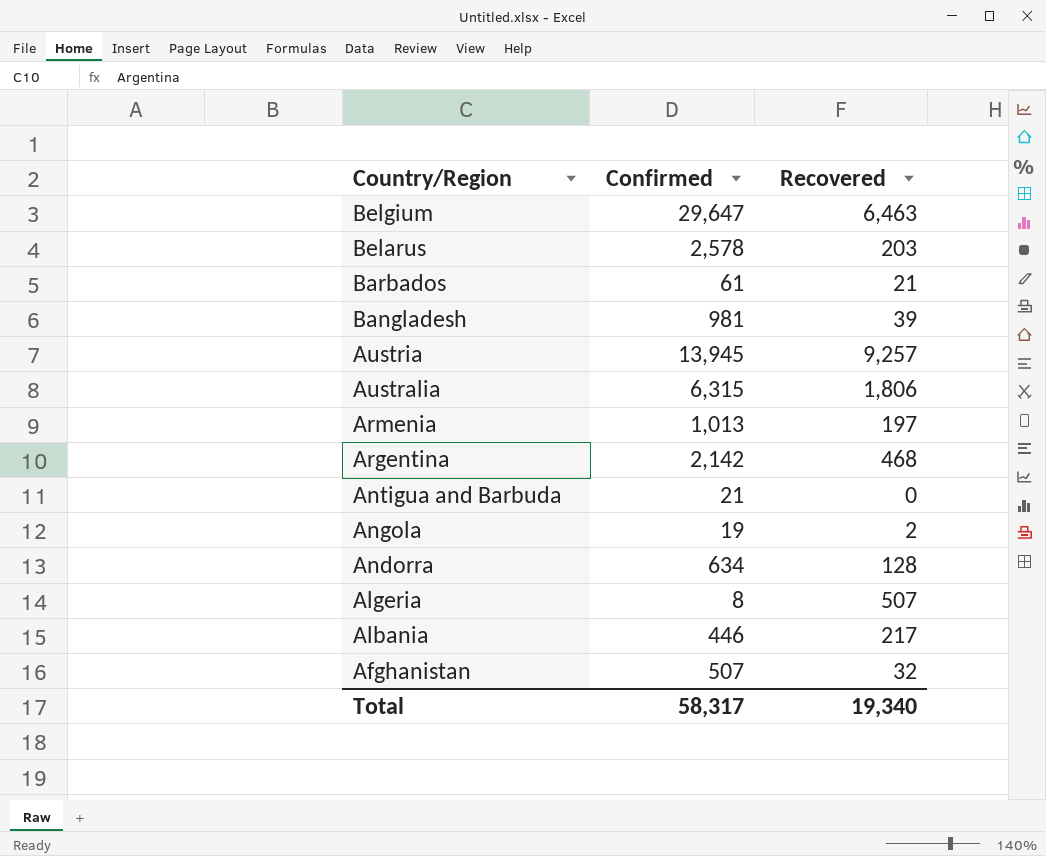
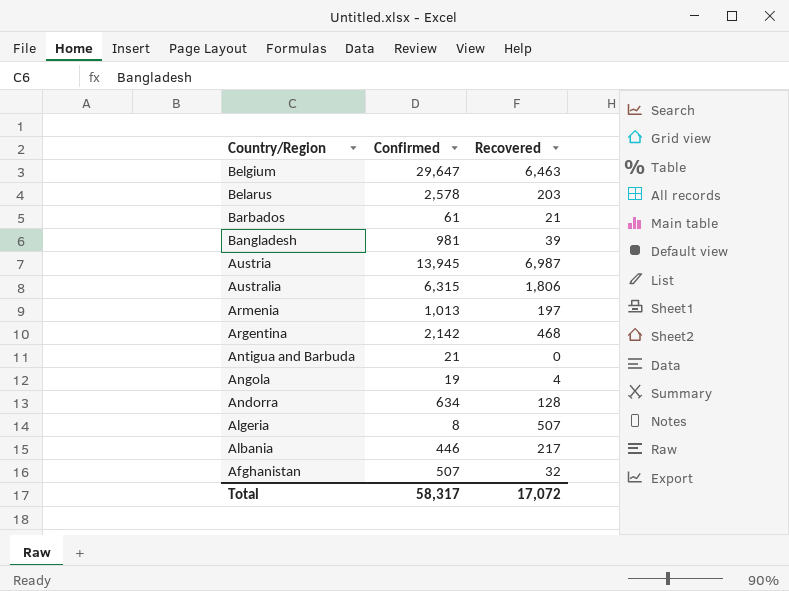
Austria | Recovered: 9,257 -> 6,987
Angola | Recovered: 2 -> 4
Total | Recovered: 19,340 -> 17,072

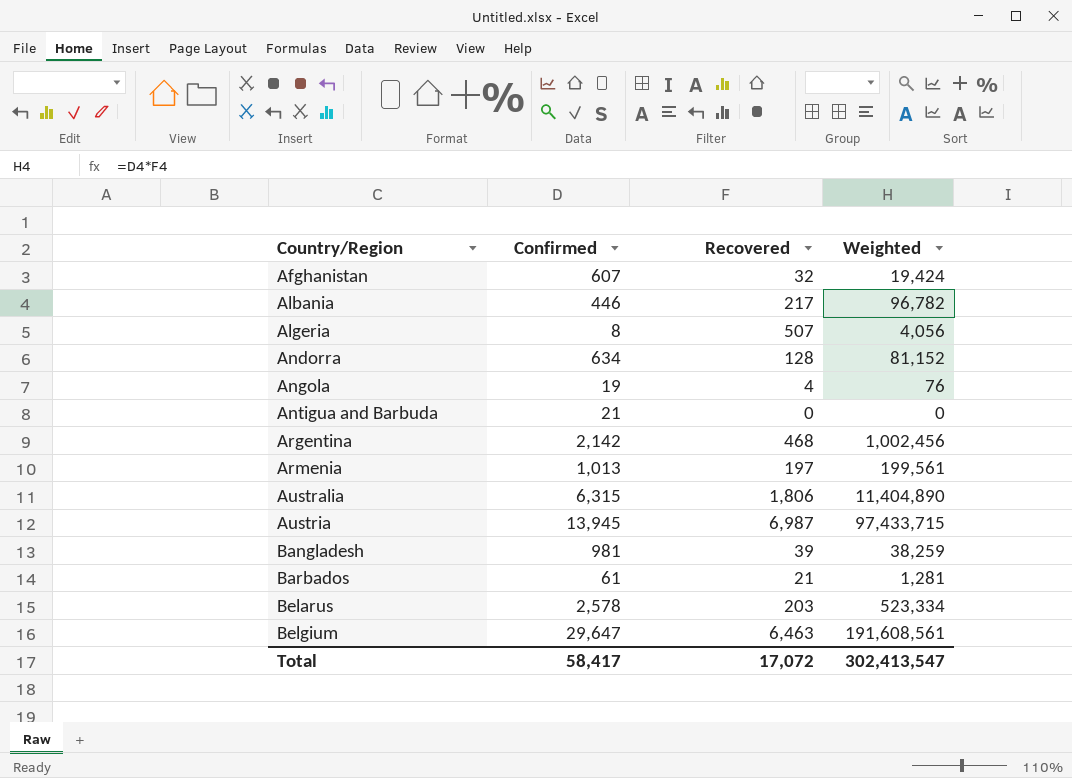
row order: Country/Region descending -> Country/Region ascending
column Weighted | formula: none -> [Confirmed] * [Recovered]
Afghanistan | Confirmed: 507 -> 607
Total | Confirmed: 58,317 -> 58,417

